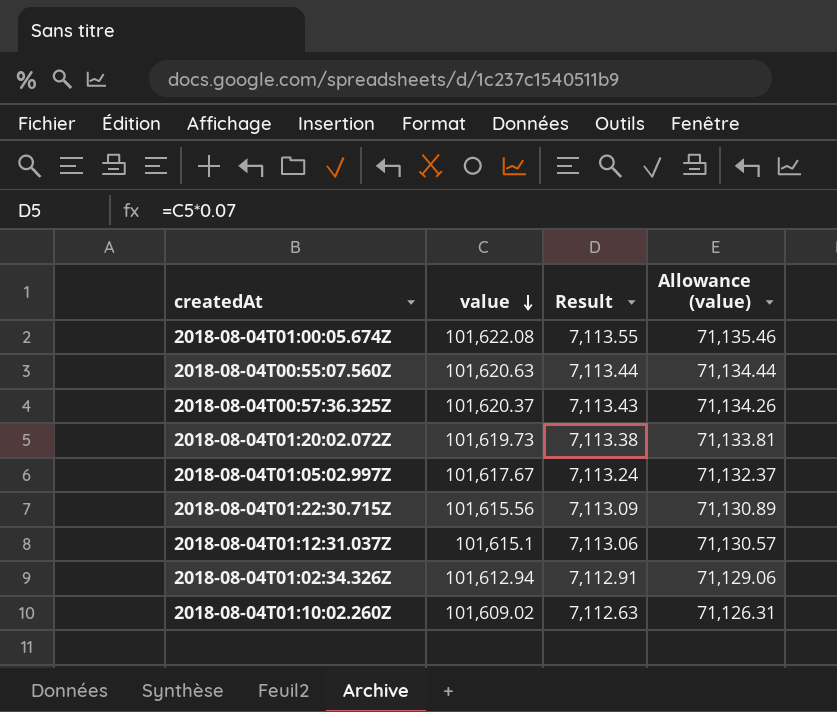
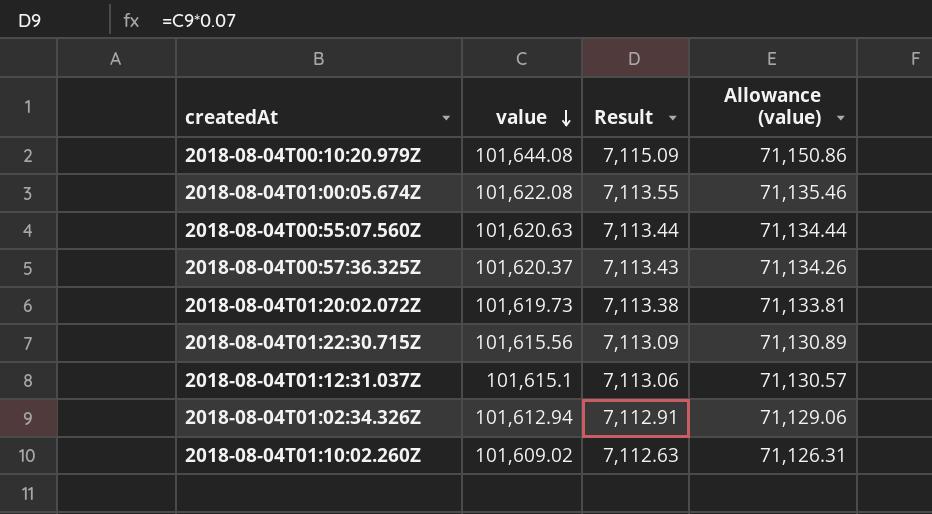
row 2018-08-04T01:05:02.997Z: 101,617.67 | 7,113.24 | 71,132.37 -> none
row 2018-08-04T00:10:20.979Z: none -> 101,644.08 | 7,115.09 | 71,150.86

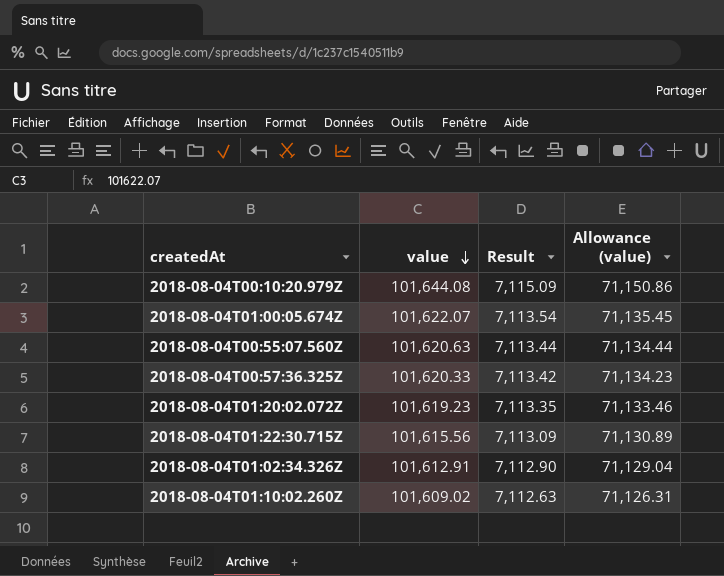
row 2018-08-04T01:12:31.037Z: 101,615.1 | 7,113.06 | 71,130.57 -> none
2018-08-04T01:00:05.674Z | value: 101,622.08 -> 101,622.07
2018-08-04T01:00:05.674Z | Result: 7,113.55 -> 7,113.54
2018-08-04T01:00:05.674Z | Allowance (value): 71,135.46 -> 71,135.45
2018-08-04T00:57:36.325Z | value: 101,620.37 -> 101,620.33
2018-08-04T00:57:36.325Z | Result: 7,113.43 -> 7,113.42
2018-08-04T00:57:36.325Z | Allowance (value): 71,134.26 -> 71,134.23
2018-08-04T01:20:02.072Z | value: 101,619.73 -> 101,619.23
2018-08-04T01:20:02.072Z | Result: 7,113.38 -> 7,113.35
2018-08-04T01:20:02.072Z | Allowance (value): 71,133.81 -> 71,133.46
2018-08-04T01:02:34.326Z | value: 101,612.94 -> 101,612.91
2018-08-04T01:02:34.326Z | Result: 7,112.91 -> 7,112.90
2018-08-04T01:02:34.326Z | Allowance (value): 71,129.06 -> 71,129.04

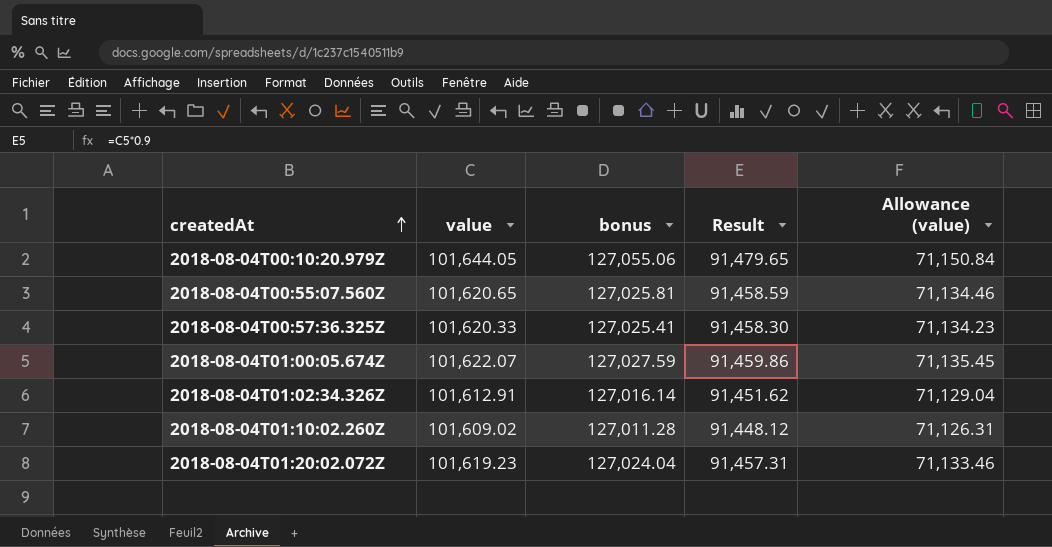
row order: value descending -> createdAt ascending
column bonus | formula: none -> [value] * 1.25
column Result | formula: [value] * 0.07 -> [value] * 0.9
row 2018-08-04T01:22:30.715Z: 101,615.56 | 7,113.09 | 71,130.89 -> none
2018-08-04T00:10:20.979Z | value: 101,644.08 -> 101,644.05
2018-08-04T00:10:20.979Z | Allowance (value): 71,150.86 -> 71,150.84
2018-08-04T00:55:07.560Z | value: 101,620.63 -> 101,620.65
2018-08-04T00:55:07.560Z | Allowance (value): 71,134.44 -> 71,134.46

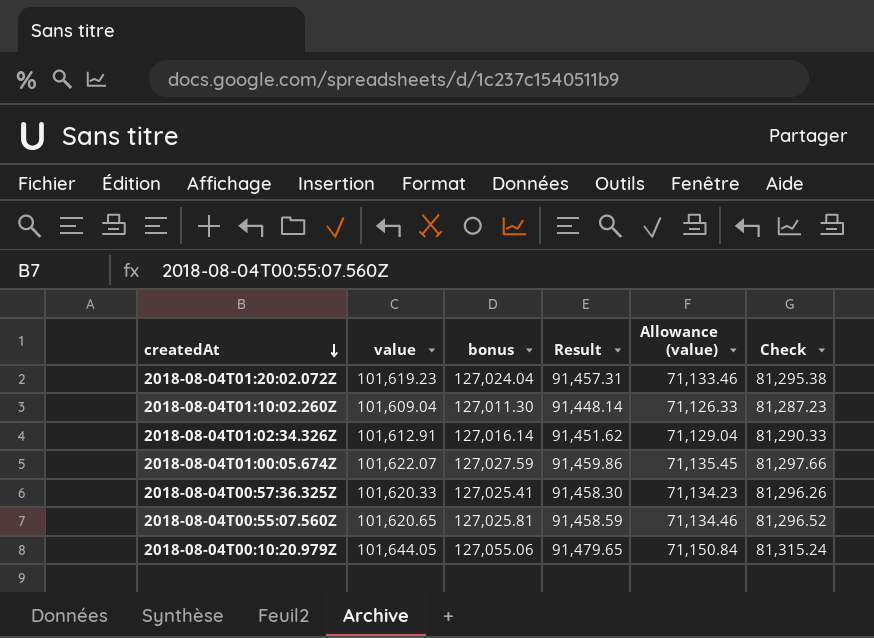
row order: createdAt ascending -> createdAt descending
column Check | formula: none -> [value] * 0.8
2018-08-04T01:10:02.260Z | value: 101,609.02 -> 101,609.04
2018-08-04T01:10:02.260Z | bonus: 127,011.28 -> 127,011.30
2018-08-04T01:10:02.260Z | Result: 91,448.12 -> 91,448.14
2018-08-04T01:10:02.260Z | Allowance (value): 71,126.31 -> 71,126.33

